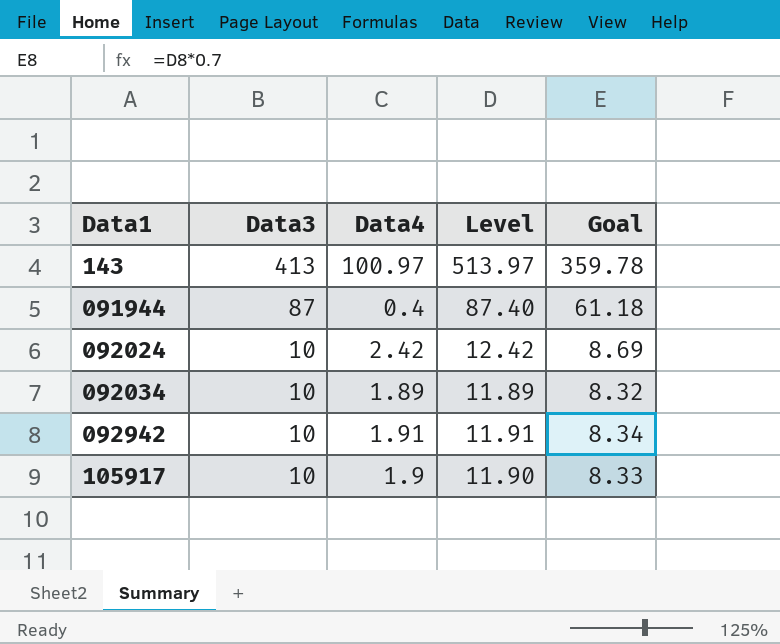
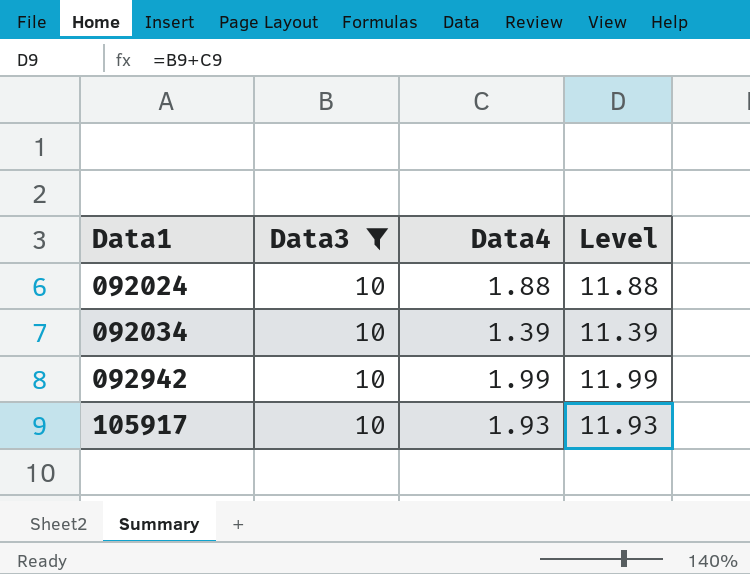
filter: none -> Data3 = 10
column Goal | formula: [Level] * 0.7 -> none
092024 | Data4: 2.42 -> 1.88
092024 | Level: 12.42 -> 11.88
092034 | Data4: 1.89 -> 1.39
092034 | Level: 11.89 -> 11.39
092942 | Data4: 1.91 -> 1.99
092942 | Level: 11.91 -> 11.99
105917 | Data4: 1.9 -> 1.93
105917 | Level: 11.90 -> 11.93

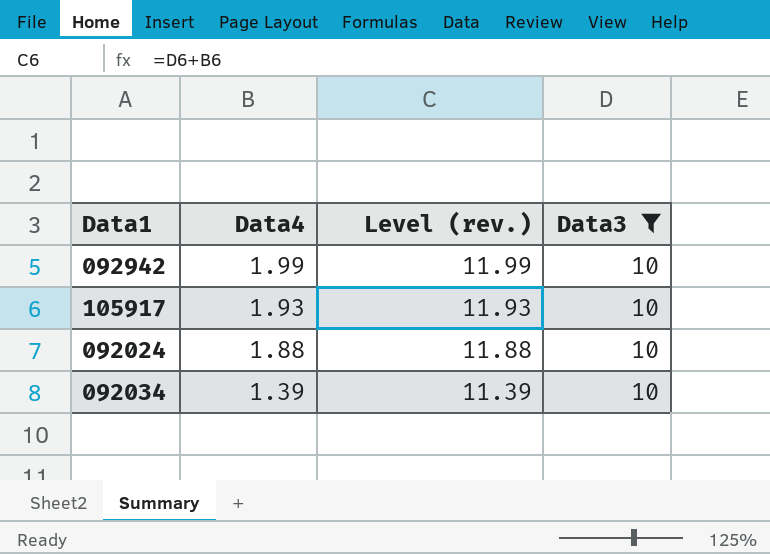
row order: Data1 ascending -> Data4 descending
column name: Level -> Level (rev.)
column Data3 | position: 2 -> 4

